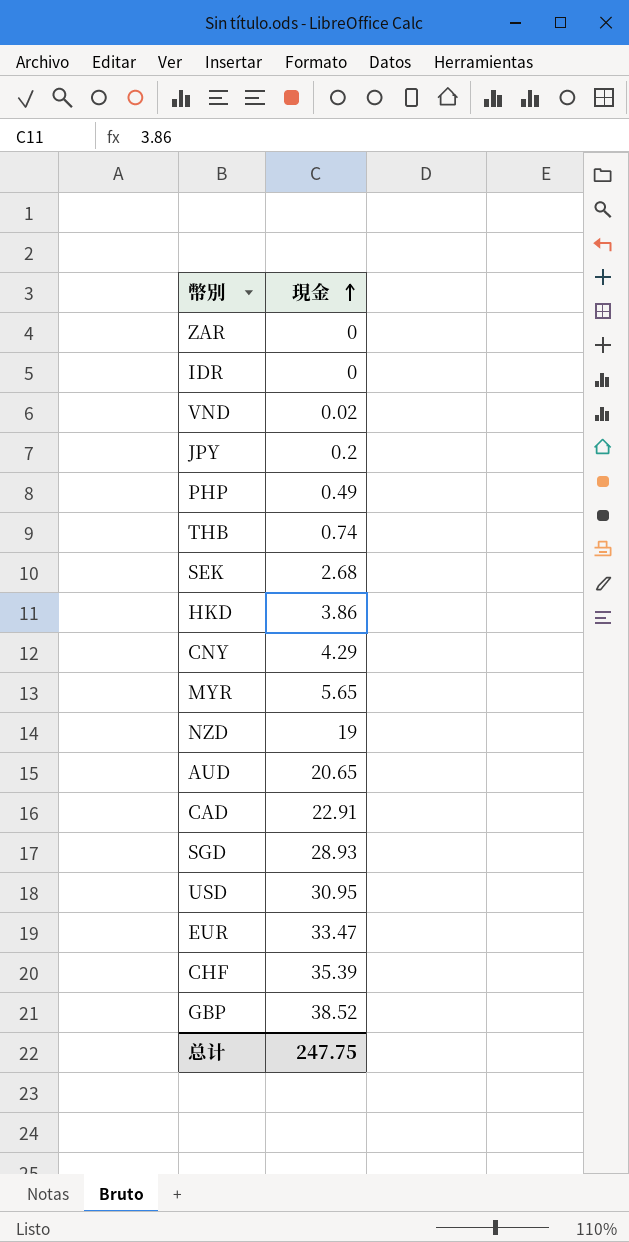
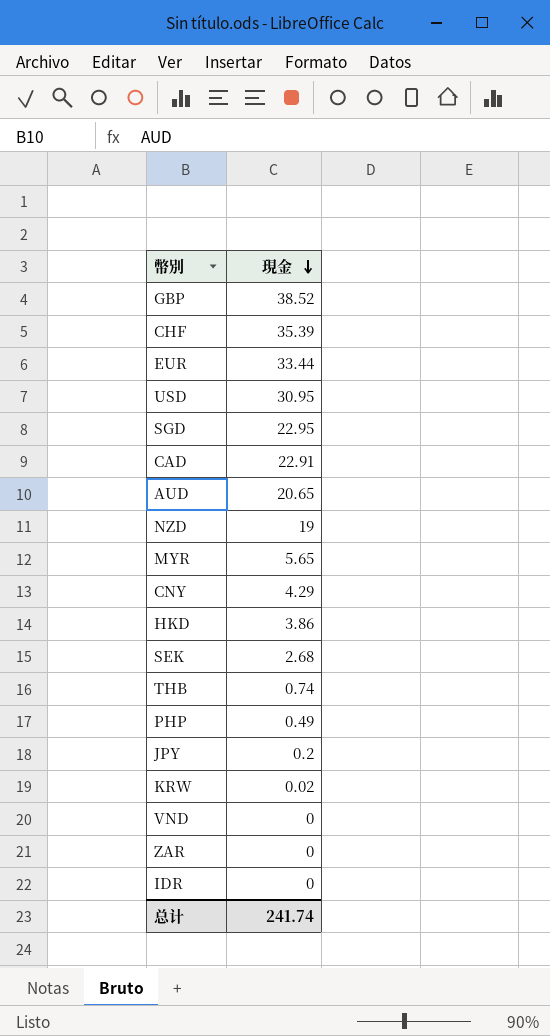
row order: 現金 ascending -> 現金 descending
EUR | 現金: 33.47 -> 33.44
SGD | 現金: 28.93 -> 22.95
row KRW: none -> 0.02
VND | 現金: 0.02 -> 0
总计 | 現金: 247.75 -> 241.74

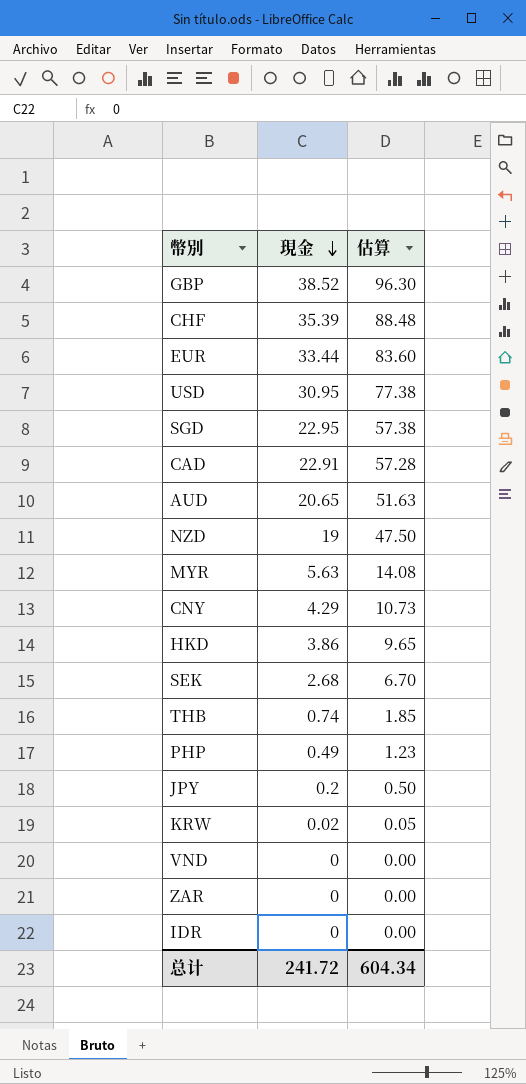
column 估算 | formula: none -> [現金] * 2.5
MYR | 現金: 5.65 -> 5.63
总计 | 現金: 241.74 -> 241.72

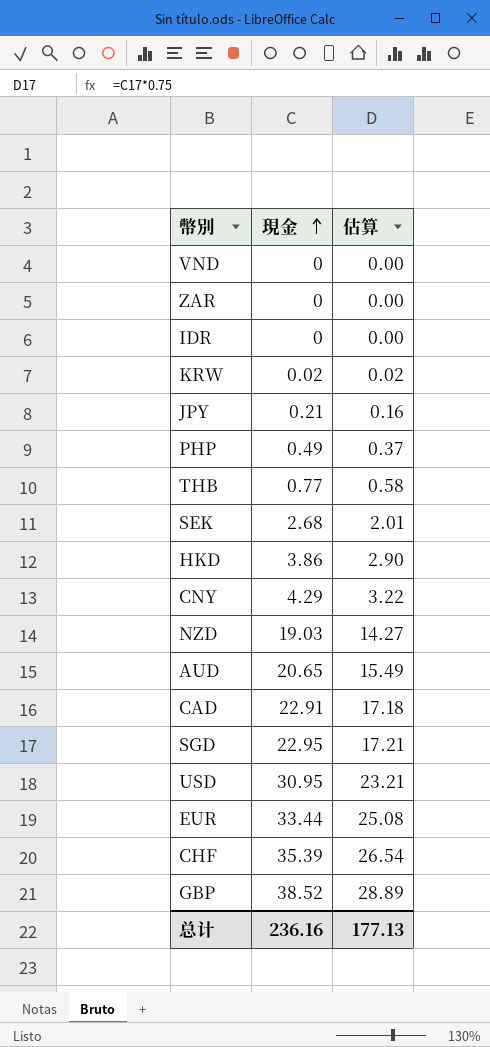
row order: 現金 descending -> 現金 ascending
column 估算 | formula: [現金] * 2.5 -> [現金] * 0.75
row MYR: 5.63 | 14.08 -> none
JPY | 現金: 0.2 -> 0.21
THB | 現金: 0.74 -> 0.77
NZD | 現金: 19 -> 19.03
总计 | 現金: 241.72 -> 236.16
总计 | 估算: 604.34 -> 177.13

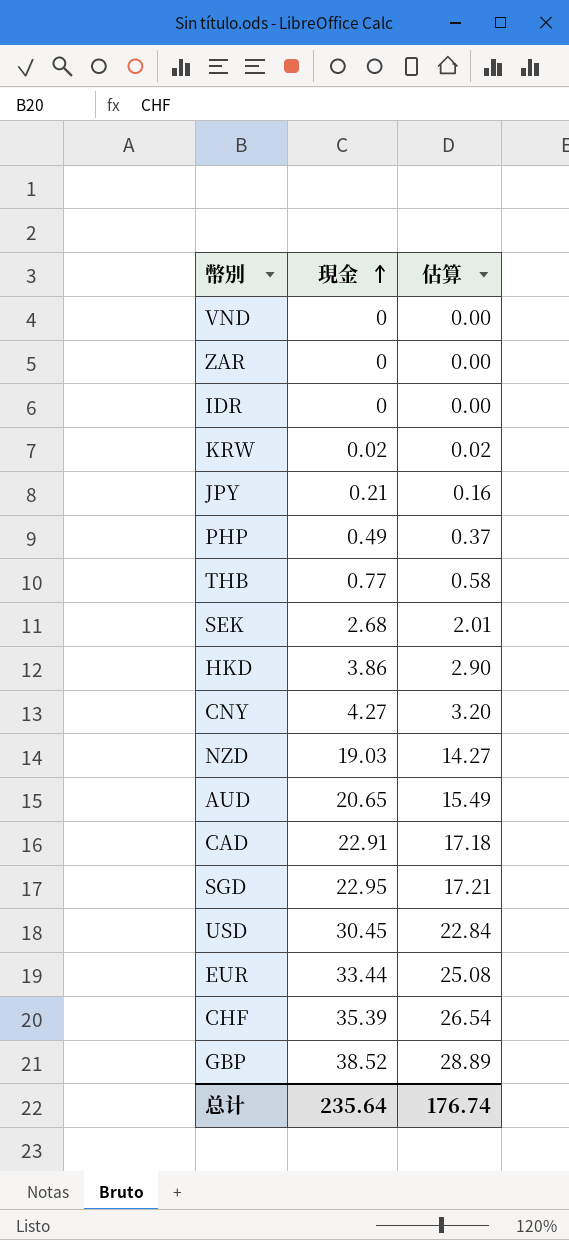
CNY | 現金: 4.29 -> 4.27
CNY | 估算: 3.22 -> 3.20
USD | 現金: 30.95 -> 30.45
USD | 估算: 23.21 -> 22.84
总计 | 現金: 236.16 -> 235.64
总计 | 估算: 177.13 -> 176.74

